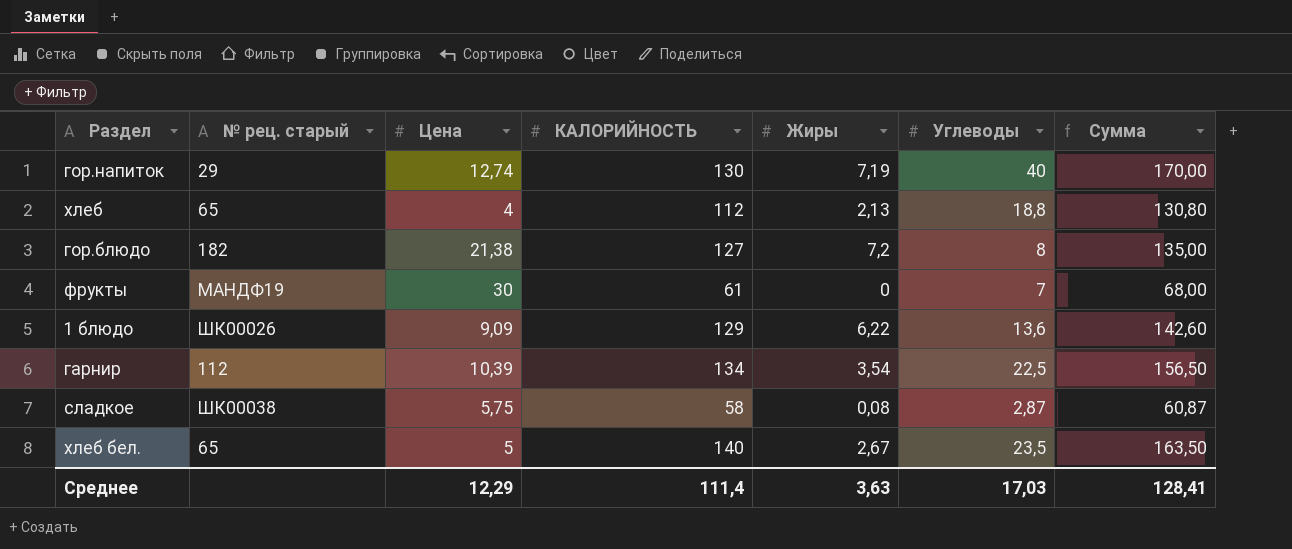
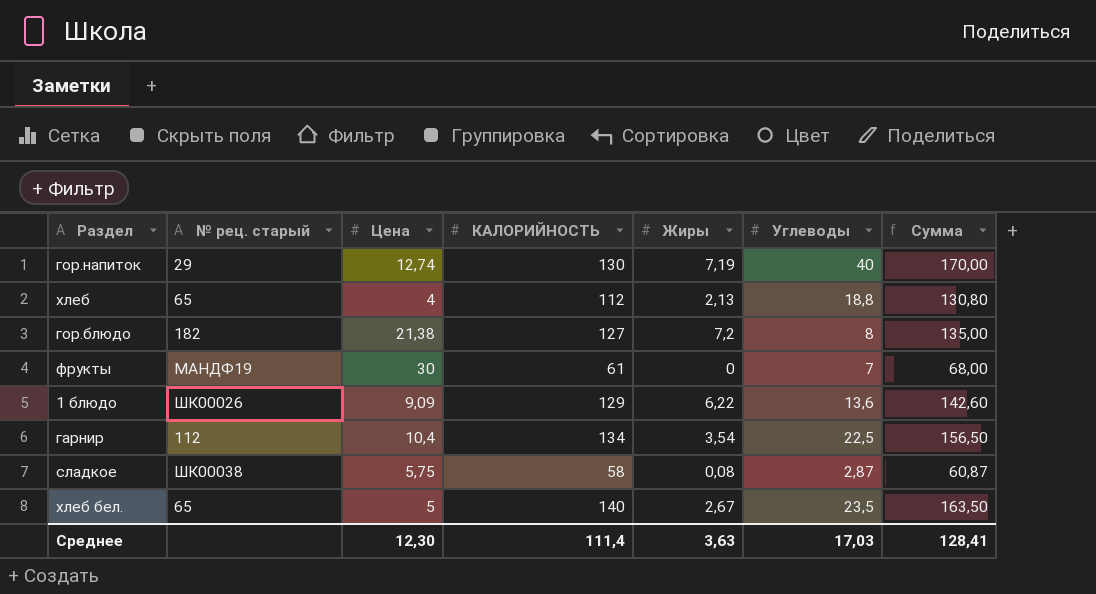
гарнир | Цена: 10,39 -> 10,4
Среднее | Цена: 12,29 -> 12,30

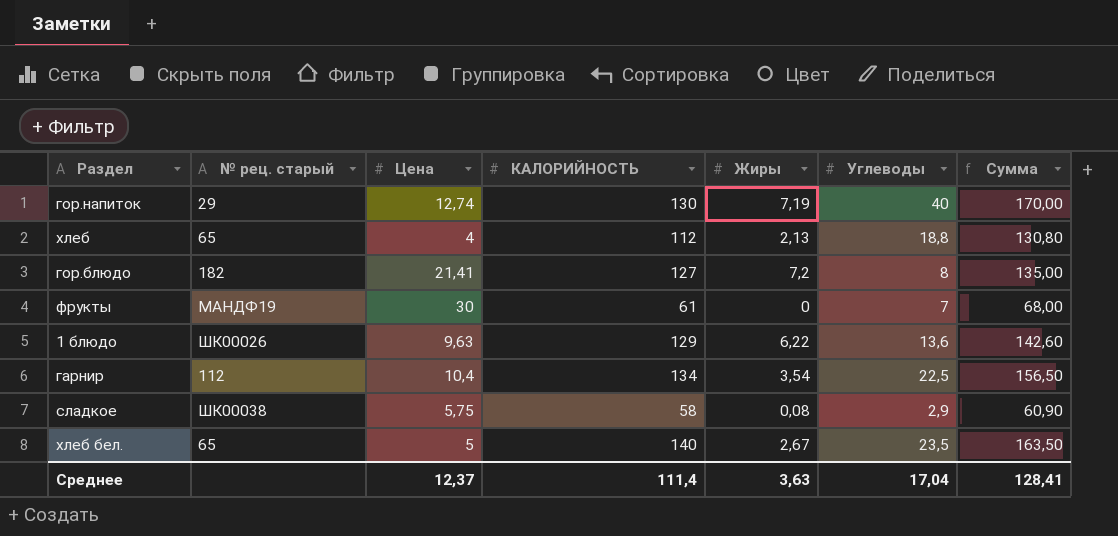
гор.блюдо | Цена: 21,38 -> 21,41
1 блюдо | Цена: 9,09 -> 9,63
сладкое | Углеводы: 2,87 -> 2,9
сладкое | Сумма: 60,87 -> 60,90
Среднее | Цена: 12,30 -> 12,37
Среднее | Углеводы: 17,03 -> 17,04

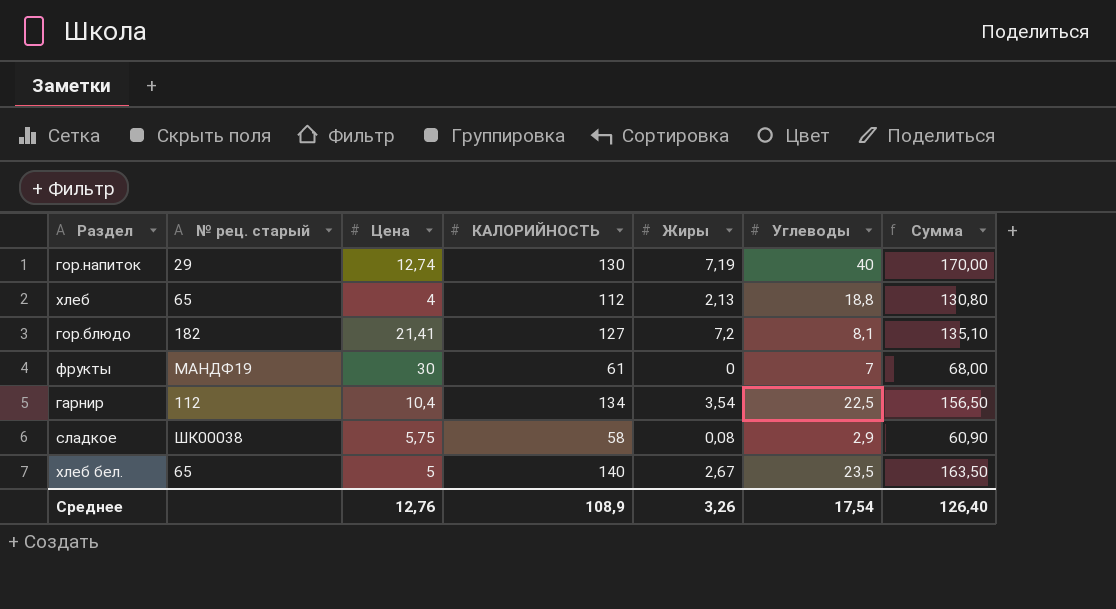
row 1 блюдо: ШК00026 | 9,63 | 129 | 6,22 | 13,6 | 142,60 -> none
гор.блюдо | Углеводы: 8 -> 8,1
гор.блюдо | Сумма: 135,00 -> 135,10
Среднее | Цена: 12,37 -> 12,76
Среднее | КАЛОРИЙНОСТЬ: 111,4 -> 108,9
Среднее | Жиры: 3,63 -> 3,26
Среднее | Углеводы: 17,04 -> 17,54
Среднее | Сумма: 128,41 -> 126,40

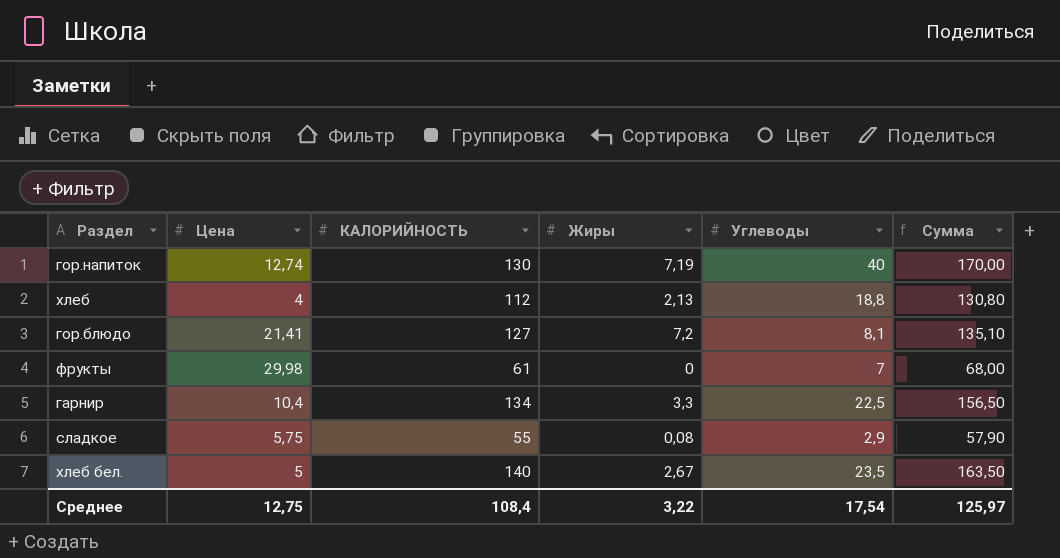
column № рец. старый | position: 2 -> none
фрукты | Цена: 30 -> 29,98
гарнир | Жиры: 3,54 -> 3,3
сладкое | КАЛОРИЙНОСТЬ: 58 -> 55
сладкое | Сумма: 60,90 -> 57,90
Среднее | Цена: 12,76 -> 12,75
Среднее | КАЛОРИЙНОСТЬ: 108,9 -> 108,4
Среднее | Жиры: 3,26 -> 3,22
Среднее | Сумма: 126,40 -> 125,97

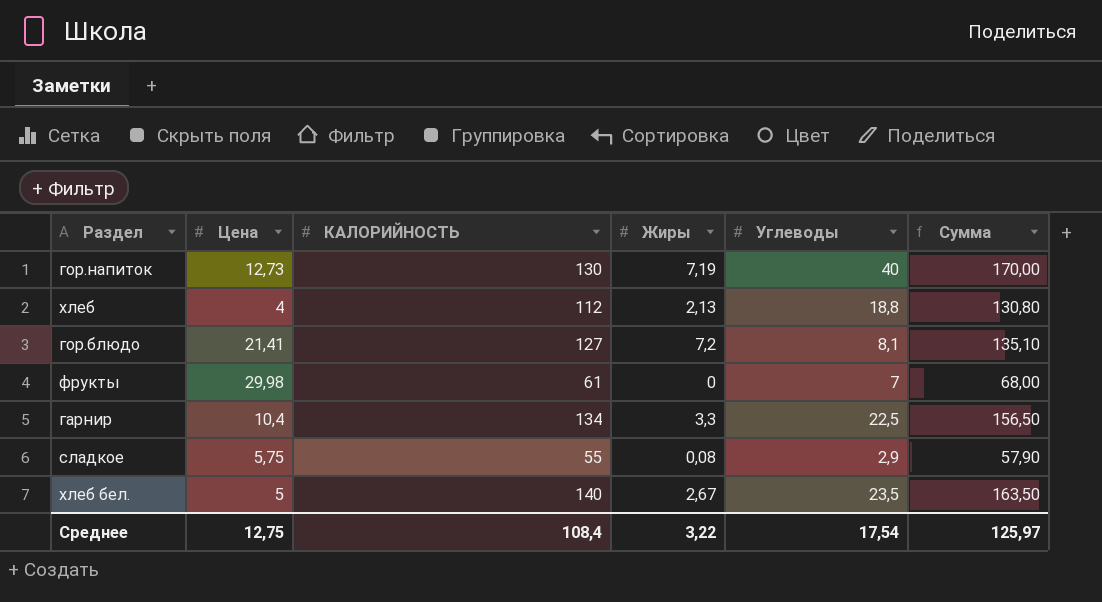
гор.напиток | Цена: 12,74 -> 12,73

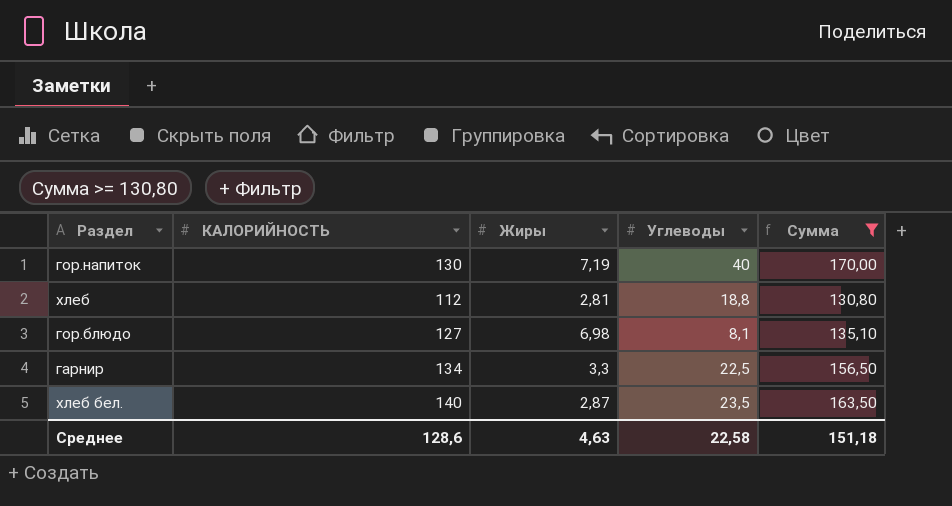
filter: none -> Сумма >= 130,80
column Цена | position: 2 -> none
хлеб | Жиры: 2,13 -> 2,81
гор.блюдо | Жиры: 7,2 -> 6,98
хлеб бел. | Жиры: 2,67 -> 2,87
Среднее | КАЛОРИЙНОСТЬ: 108,4 -> 128,6
Среднее | Жиры: 3,22 -> 4,63
Среднее | Углеводы: 17,54 -> 22,58
Среднее | Сумма: 125,97 -> 151,18

